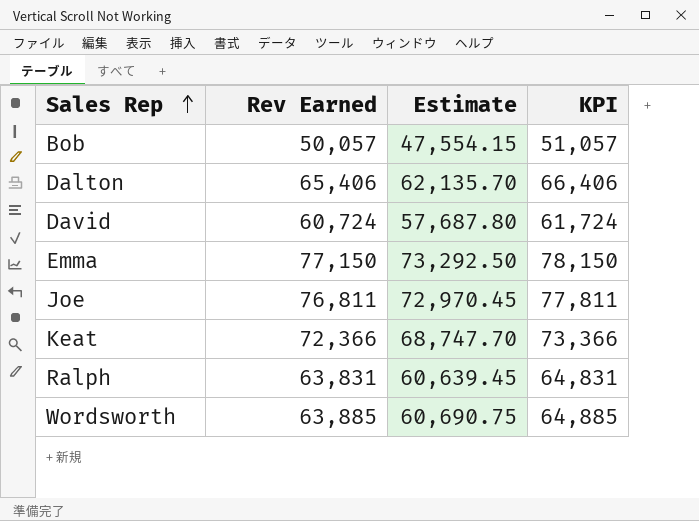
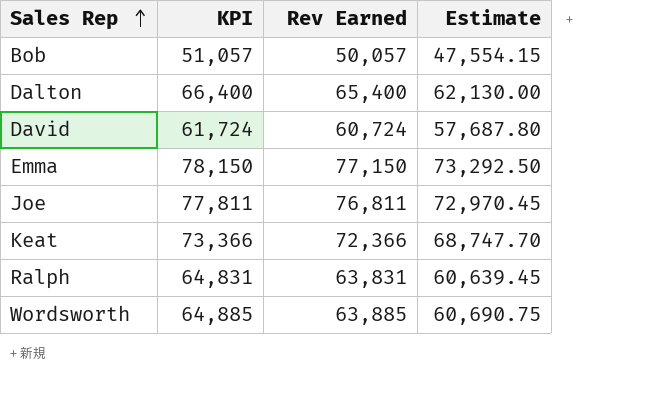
column KPI | position: 4 -> 2
Dalton | KPI: 66,406 -> 66,400
Dalton | Rev Earned: 65,406 -> 65,400
Dalton | Estimate: 62,135.70 -> 62,130.00

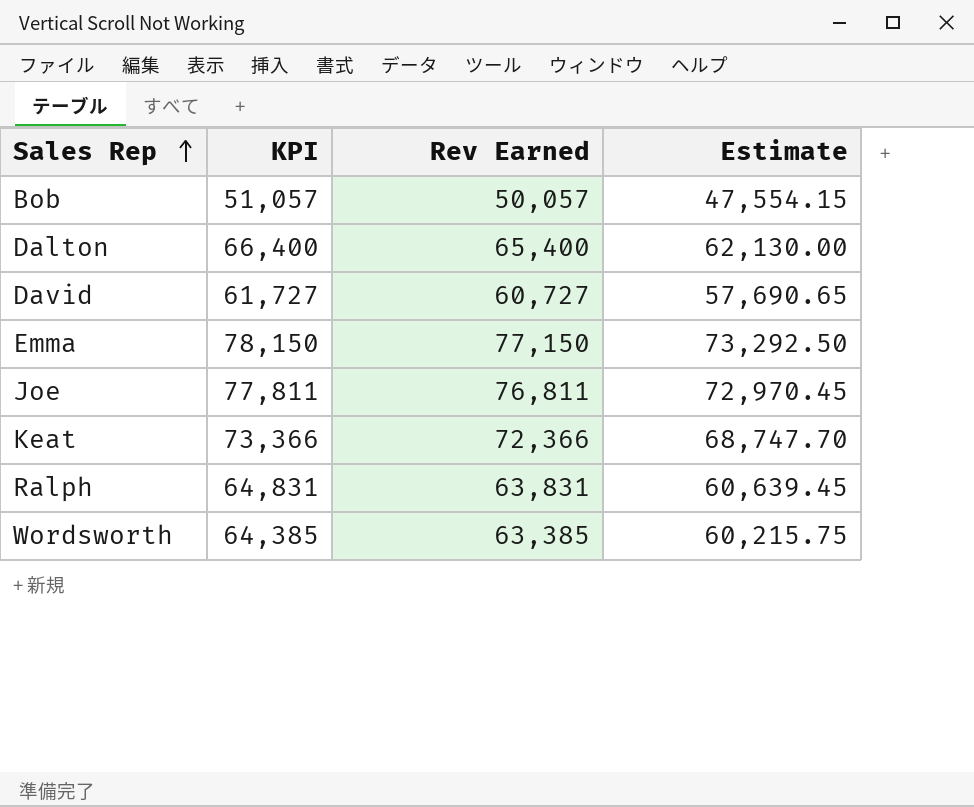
David | KPI: 61,724 -> 61,727
David | Rev Earned: 60,724 -> 60,727
David | Estimate: 57,687.80 -> 57,690.65
Wordsworth | KPI: 64,885 -> 64,385
Wordsworth | Rev Earned: 63,885 -> 63,385
Wordsworth | Estimate: 60,690.75 -> 60,215.75

